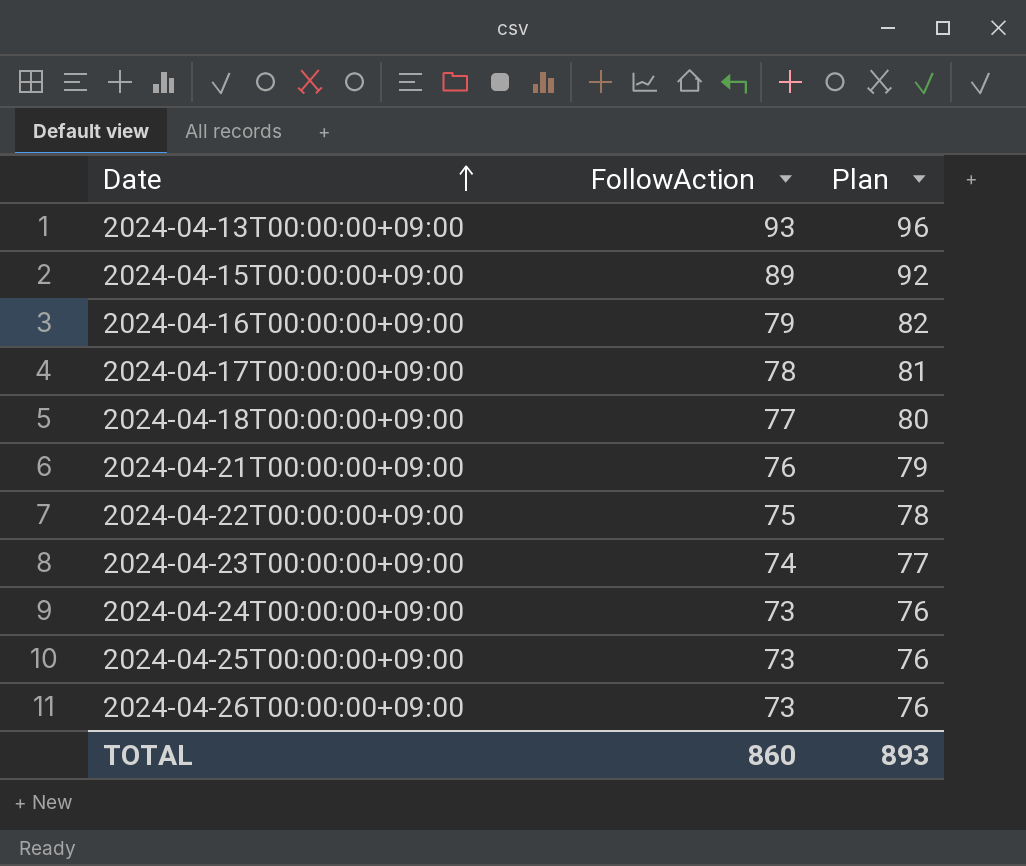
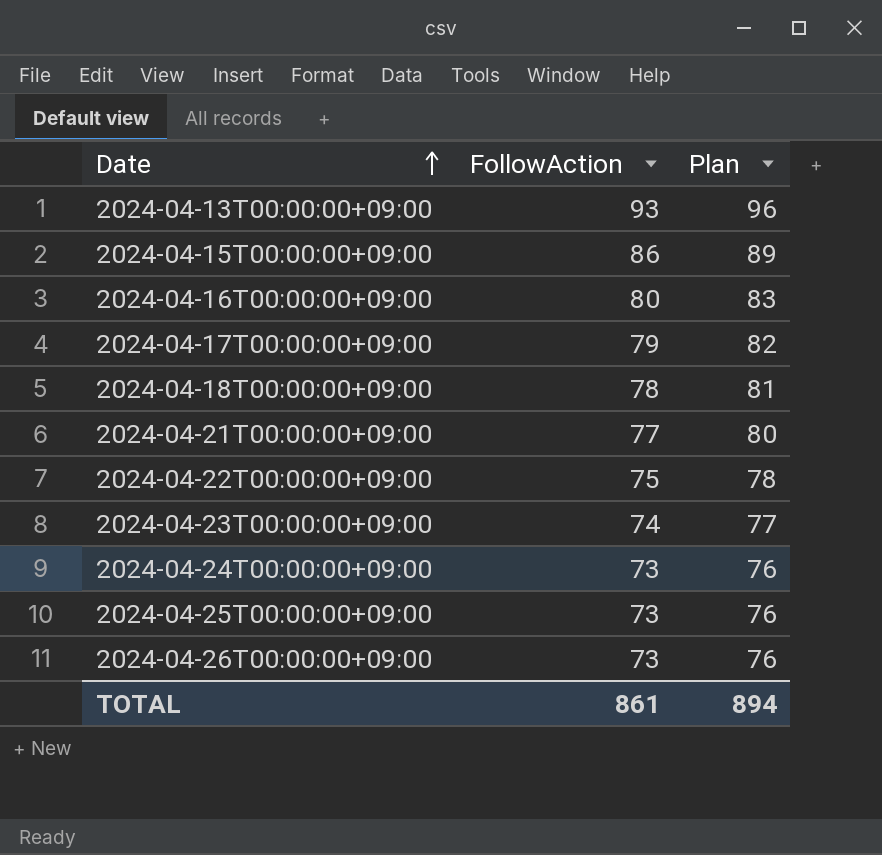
2024-04-15T00:00:00+09:00 | FollowAction: 89 -> 86
2024-04-15T00:00:00+09:00 | Plan: 92 -> 89
2024-04-16T00:00:00+09:00 | FollowAction: 79 -> 80
2024-04-16T00:00:00+09:00 | Plan: 82 -> 83
2024-04-17T00:00:00+09:00 | FollowAction: 78 -> 79
2024-04-17T00:00:00+09:00 | Plan: 81 -> 82
2024-04-18T00:00:00+09:00 | FollowAction: 77 -> 78
2024-04-18T00:00:00+09:00 | Plan: 80 -> 81
2024-04-21T00:00:00+09:00 | FollowAction: 76 -> 77
2024-04-21T00:00:00+09:00 | Plan: 79 -> 80
TOTAL | FollowAction: 860 -> 861
TOTAL | Plan: 893 -> 894

